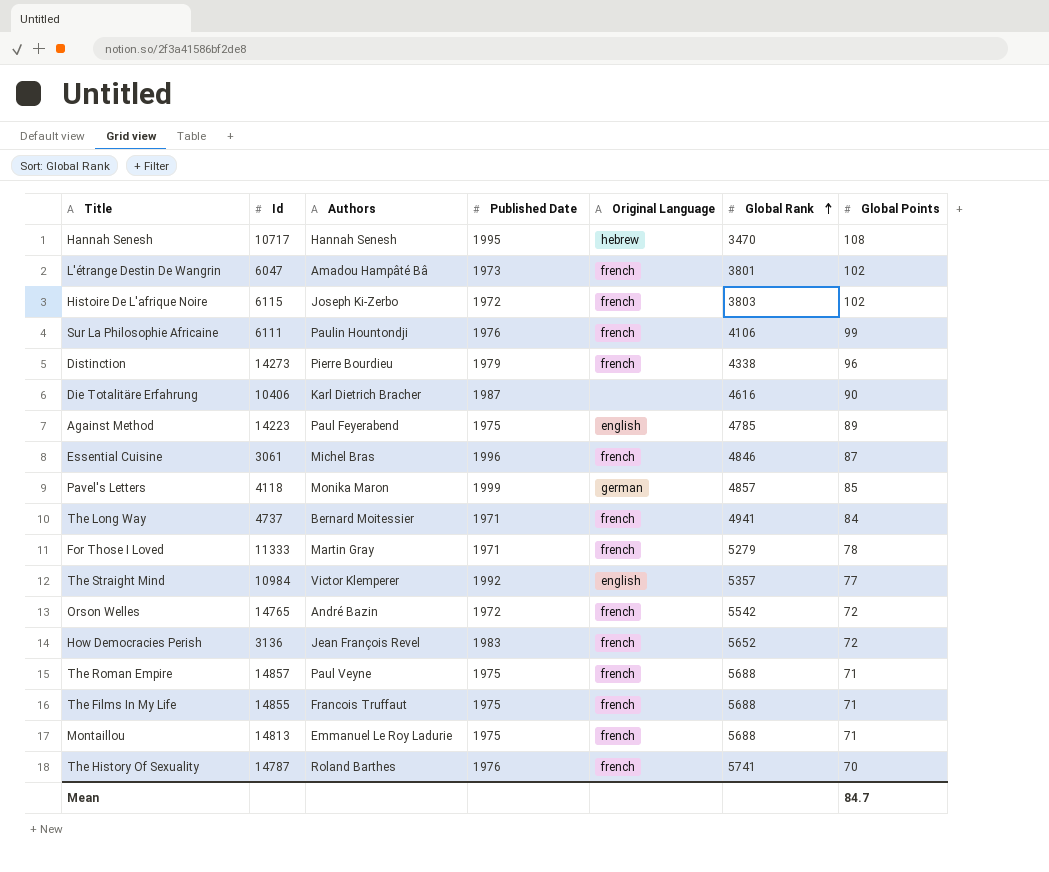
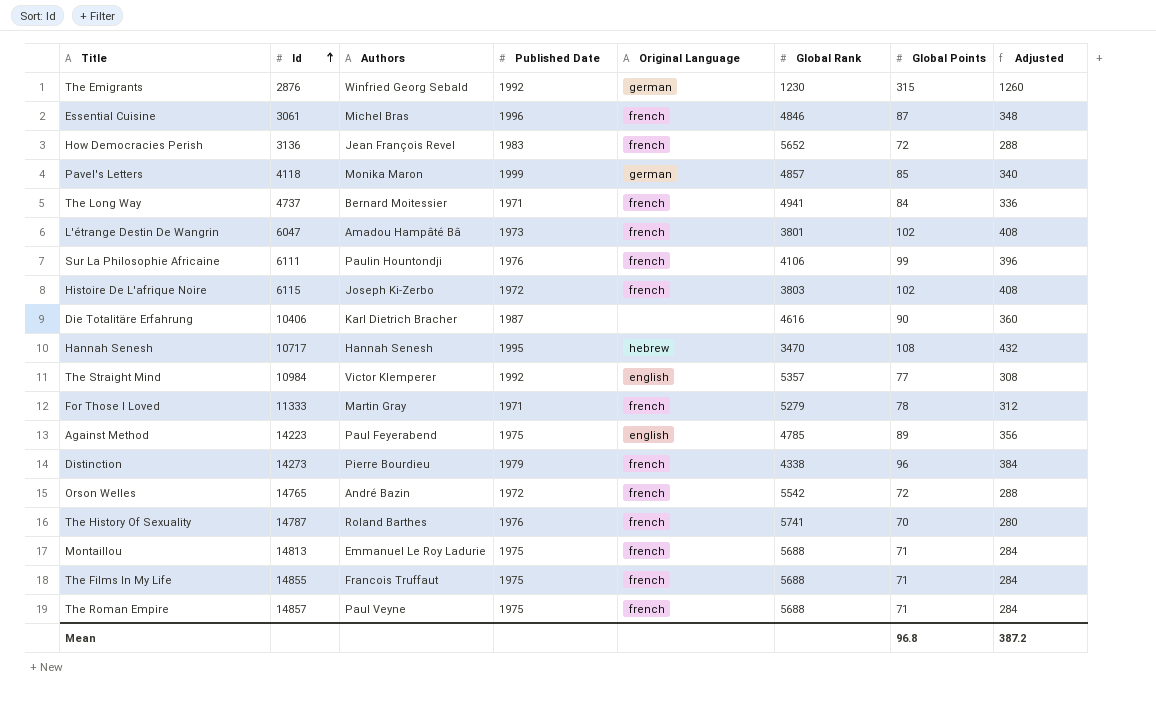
row order: Global Rank ascending -> Id ascending
column Adjusted | formula: none -> [Global Points] * 4
row The Emigrants: none -> 2876 | Winfried Georg Sebald | 1992 | german | 1230 | 315 | 1260
Mean | Global Points: 84.7 -> 96.8

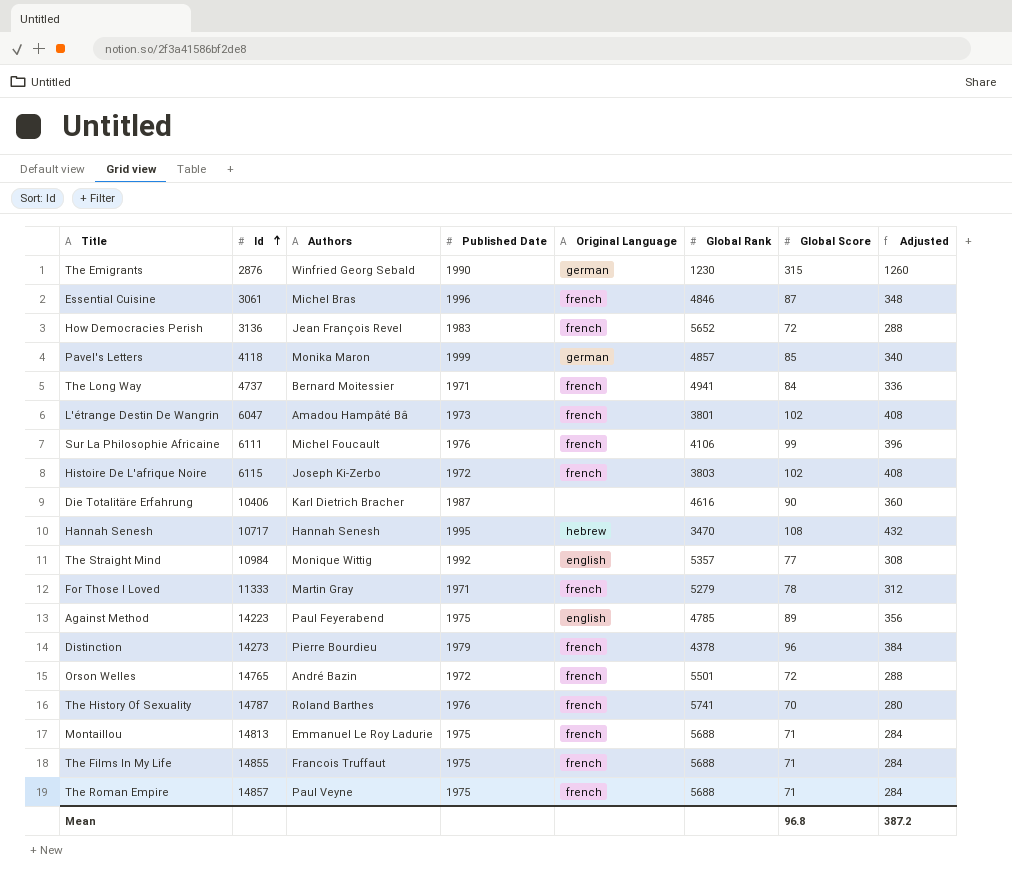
column name: Global Points -> Global Score
The Emigrants | Published Date: 1992 -> 1990
Sur La Philosophie Africaine | Authors: Paulin Hountondji -> Michel Foucault
The Straight Mind | Authors: Victor Klemperer -> Monique Wittig
Distinction | Global Rank: 4338 -> 4378
Orson Welles | Global Rank: 5542 -> 5501

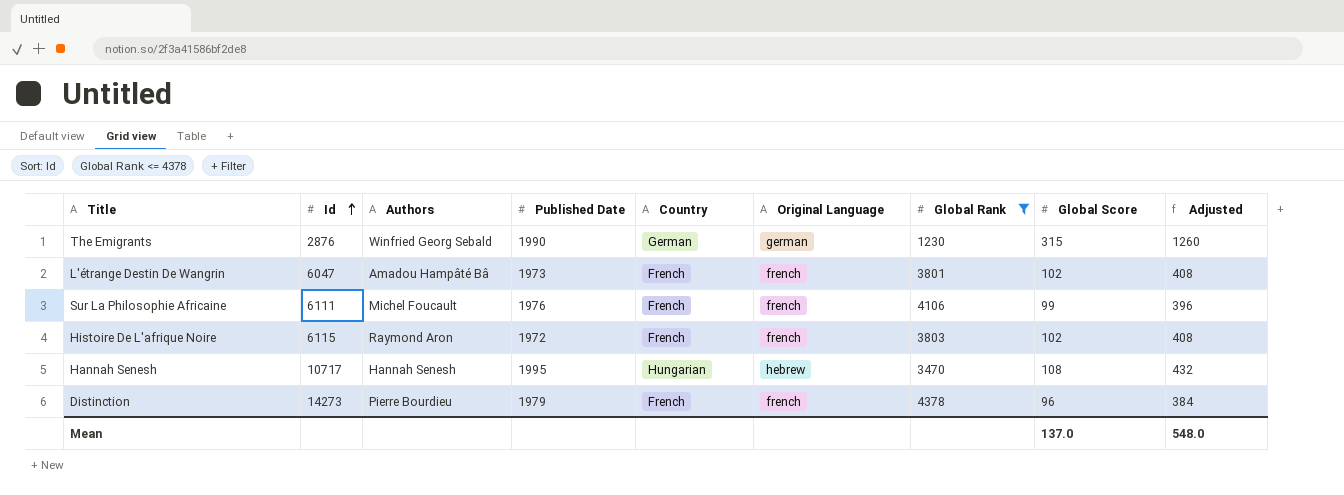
filter: none -> Global Rank <= 4378
column Country | position: none -> 5
Histoire De L'afrique Noire | Authors: Joseph Ki-Zerbo -> Raymond Aron
Mean | Global Score: 96.8 -> 137.0
Mean | Adjusted: 387.2 -> 548.0

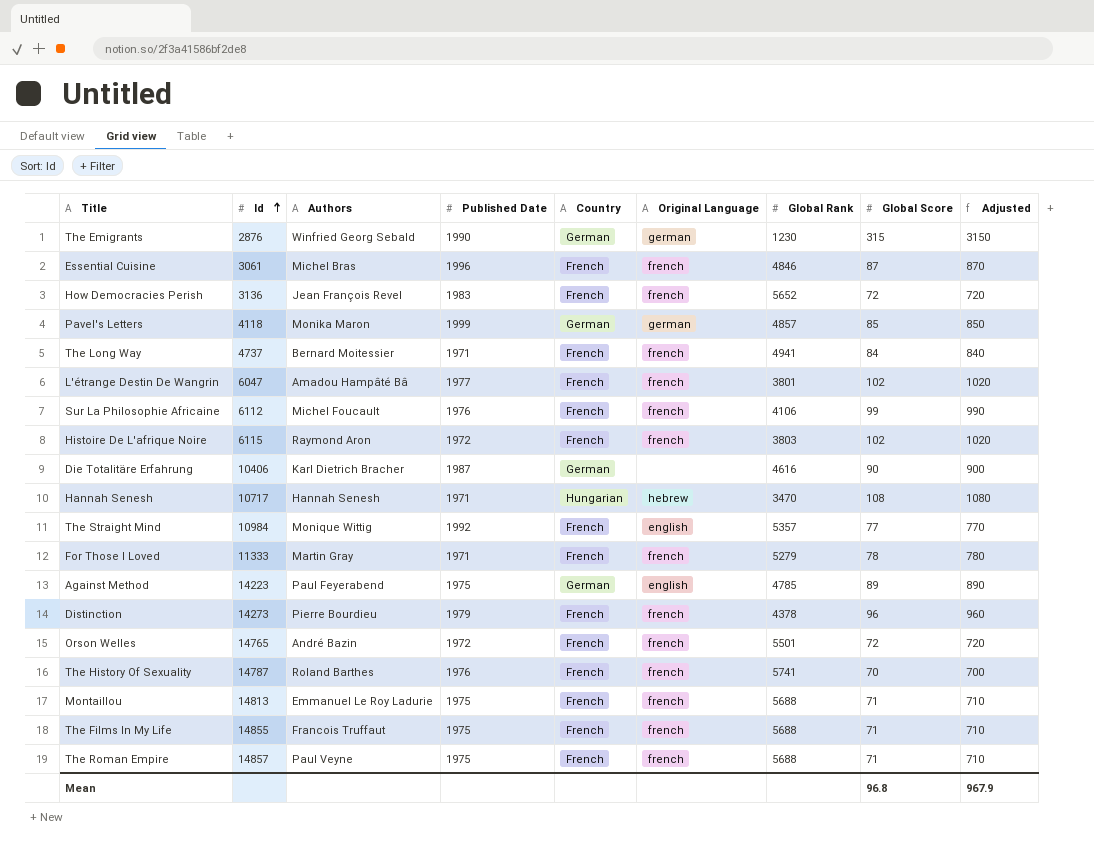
filter: Global Rank <= 4378 -> none
column Adjusted | formula: [Global Score] * 4 -> [Global Score] * 10
L'étrange Destin De Wangrin | Published Date: 1973 -> 1977
Sur La Philosophie Africaine | Id: 6111 -> 6112
Hannah Senesh | Published Date: 1995 -> 1971
Mean | Global Score: 137.0 -> 96.8
Mean | Adjusted: 548.0 -> 967.9

